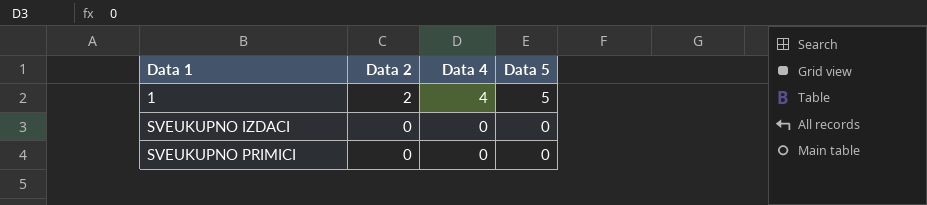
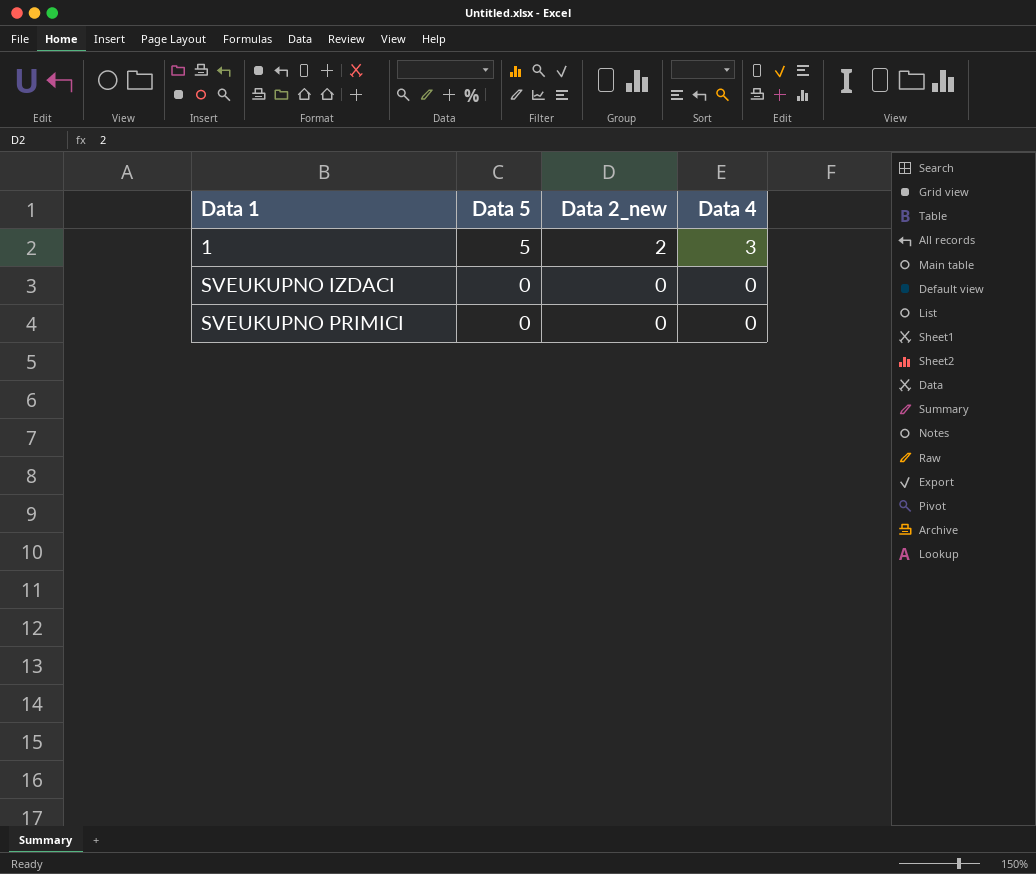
column Data 5 | position: 4 -> 2
column name: Data 2 -> Data 2_new
1 | Data 4: 4 -> 3

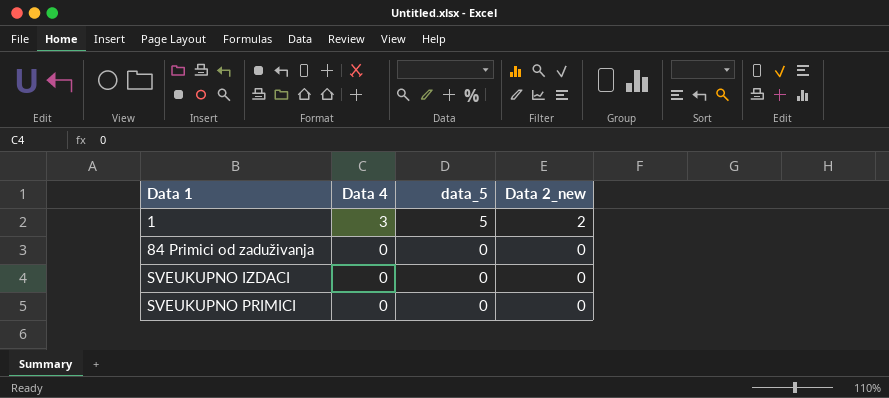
column Data 4 | position: 4 -> 2
column name: Data 5 -> data_5
row 84 Primici od zaduživanja: none -> 0 | 0 | 0

